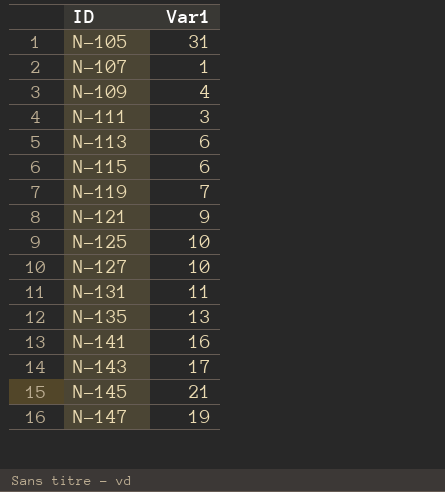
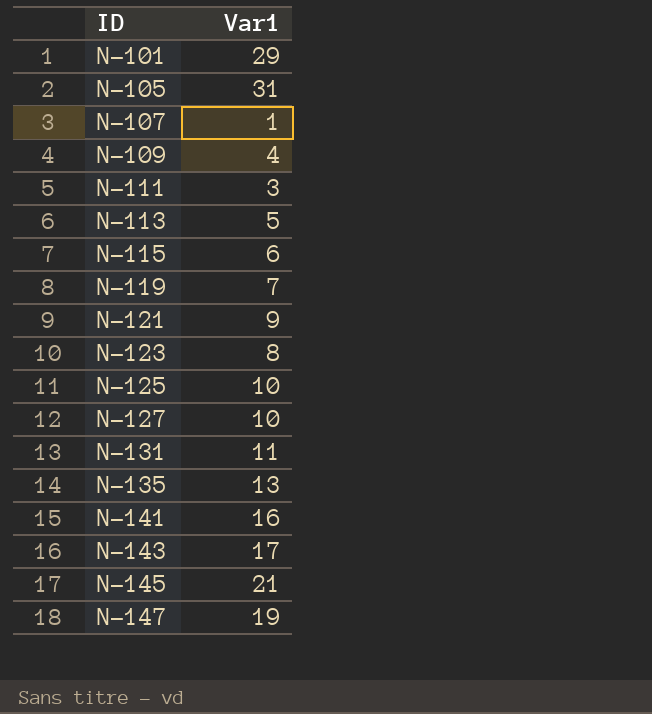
row N-101: none -> 29
N-113 | Var1: 6 -> 5
row N-123: none -> 8

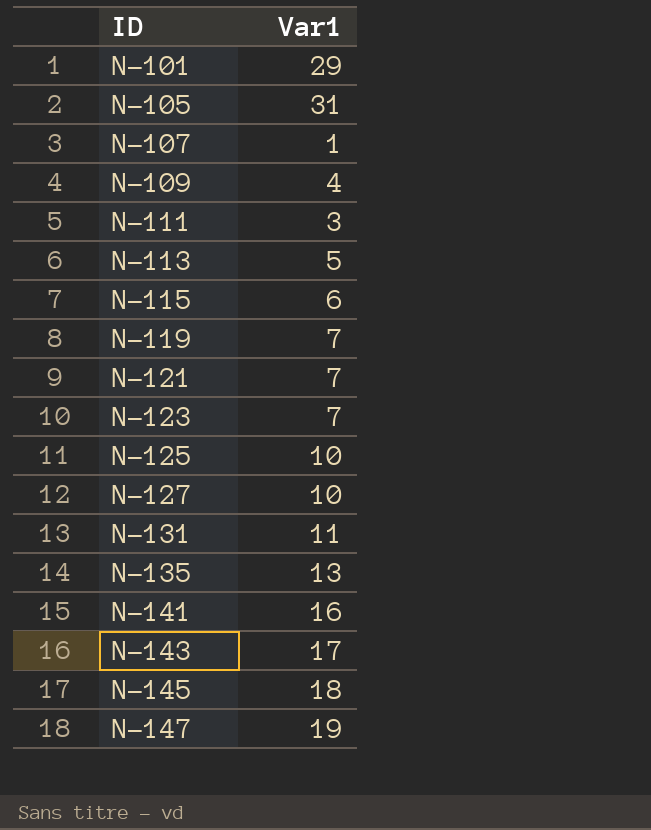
N-121 | Var1: 9 -> 7
N-123 | Var1: 8 -> 7
N-145 | Var1: 21 -> 18

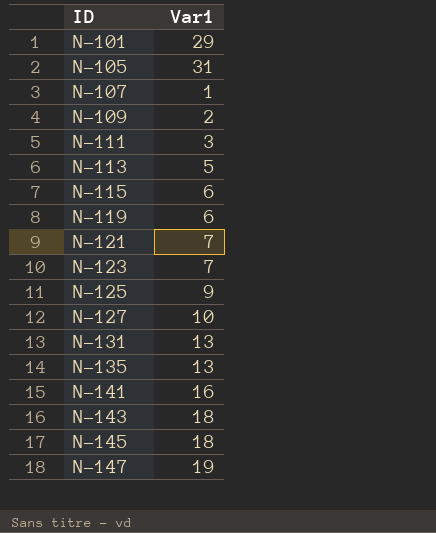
N-109 | Var1: 4 -> 2
N-119 | Var1: 7 -> 6
N-125 | Var1: 10 -> 9
N-131 | Var1: 11 -> 13
N-143 | Var1: 17 -> 18

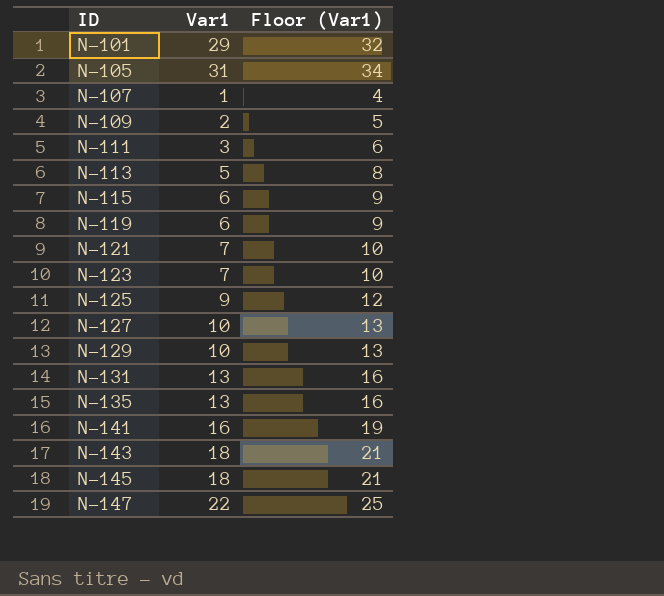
column Floor (Var1) | formula: none -> [Var1] + 3
row N-129: none -> 10 | 13
N-147 | Var1: 19 -> 22

